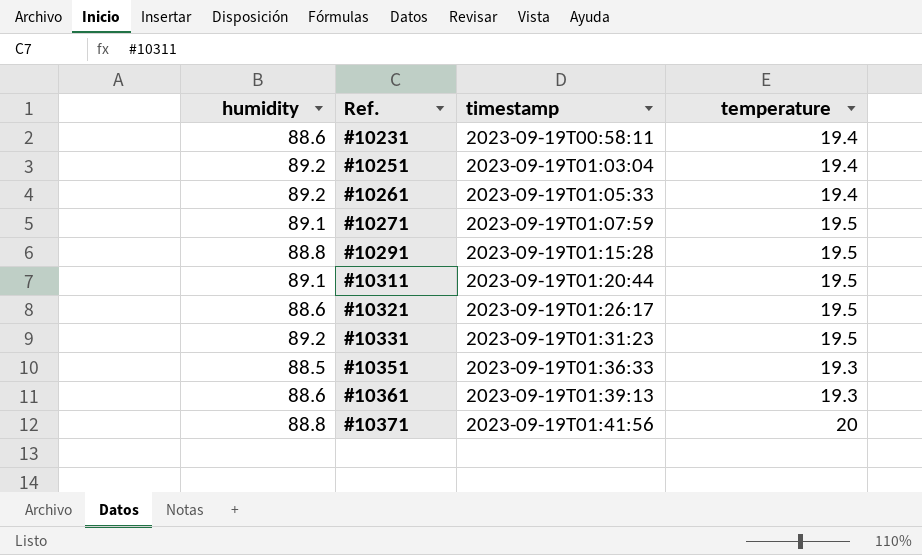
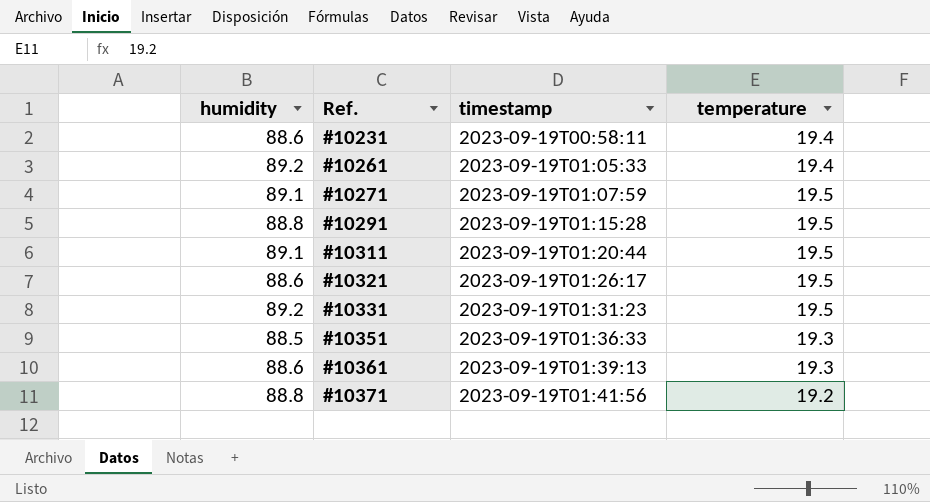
row #10251: 89.2 | 2023-09-19T01:03:04 | 19.4 -> none
#10371 | temperature: 20 -> 19.2

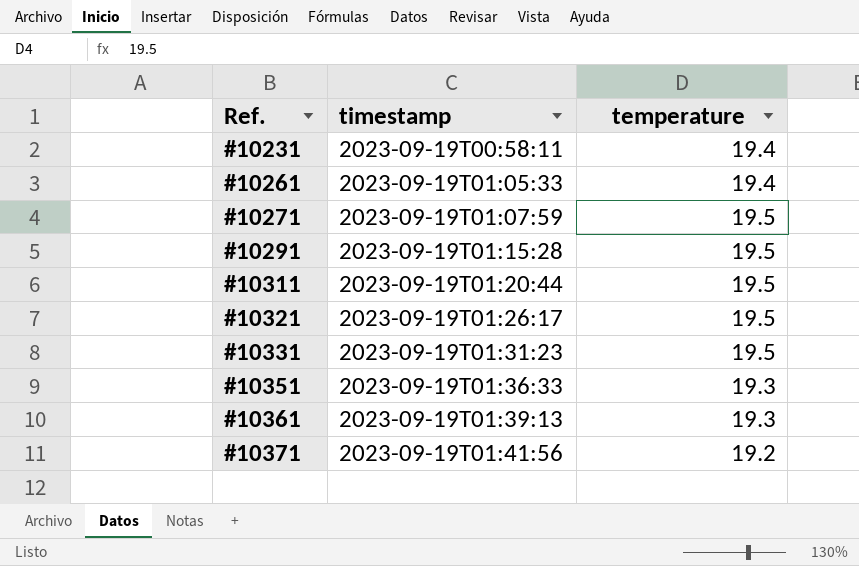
column humidity | position: 1 -> none

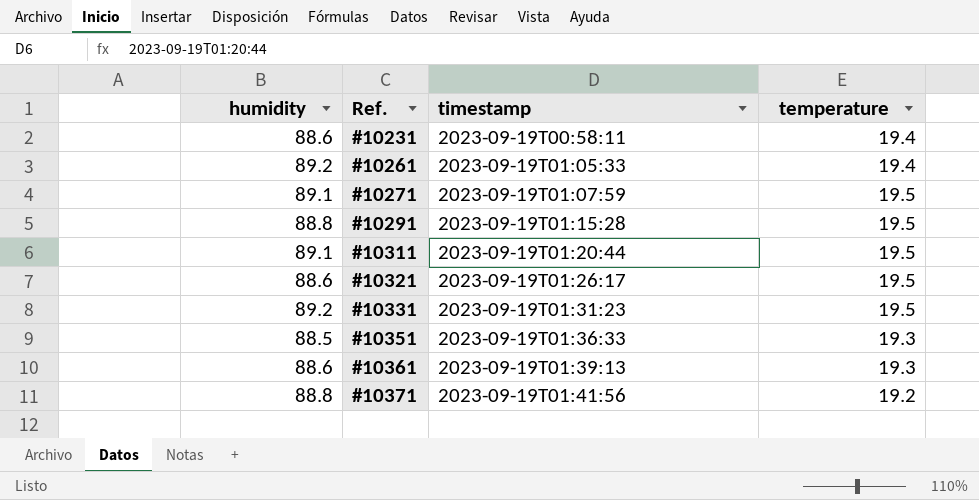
column humidity | position: none -> 1

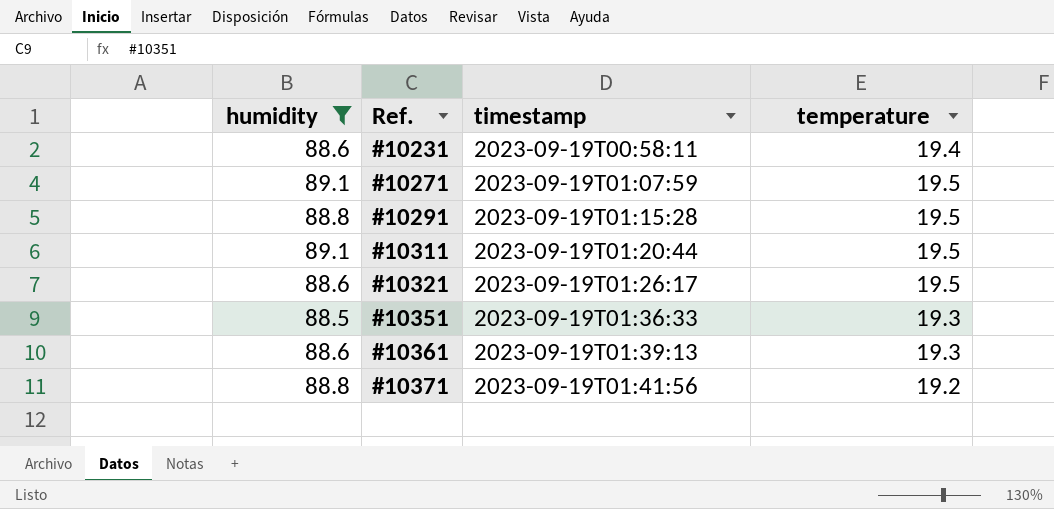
filter: none -> humidity != 89.2

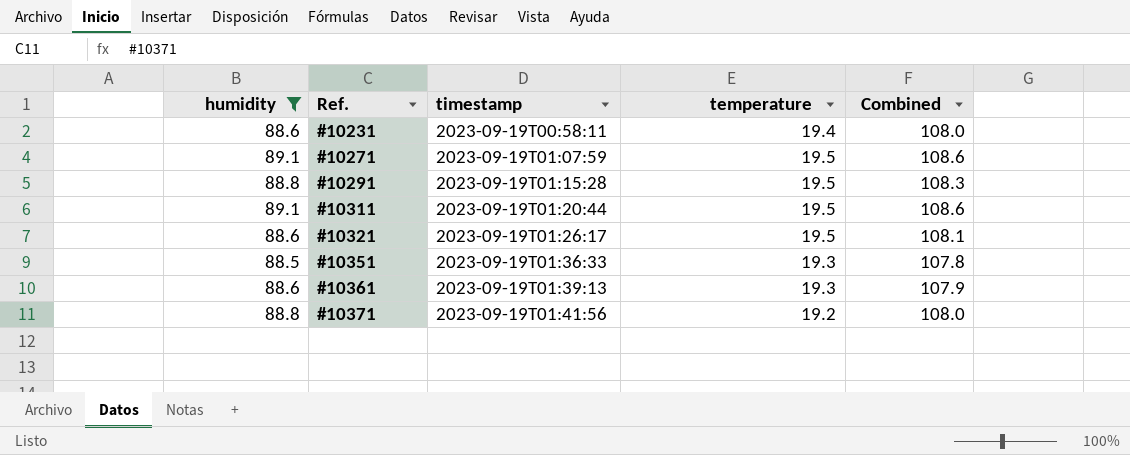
column Combined | formula: none -> [humidity] + [temperature]

